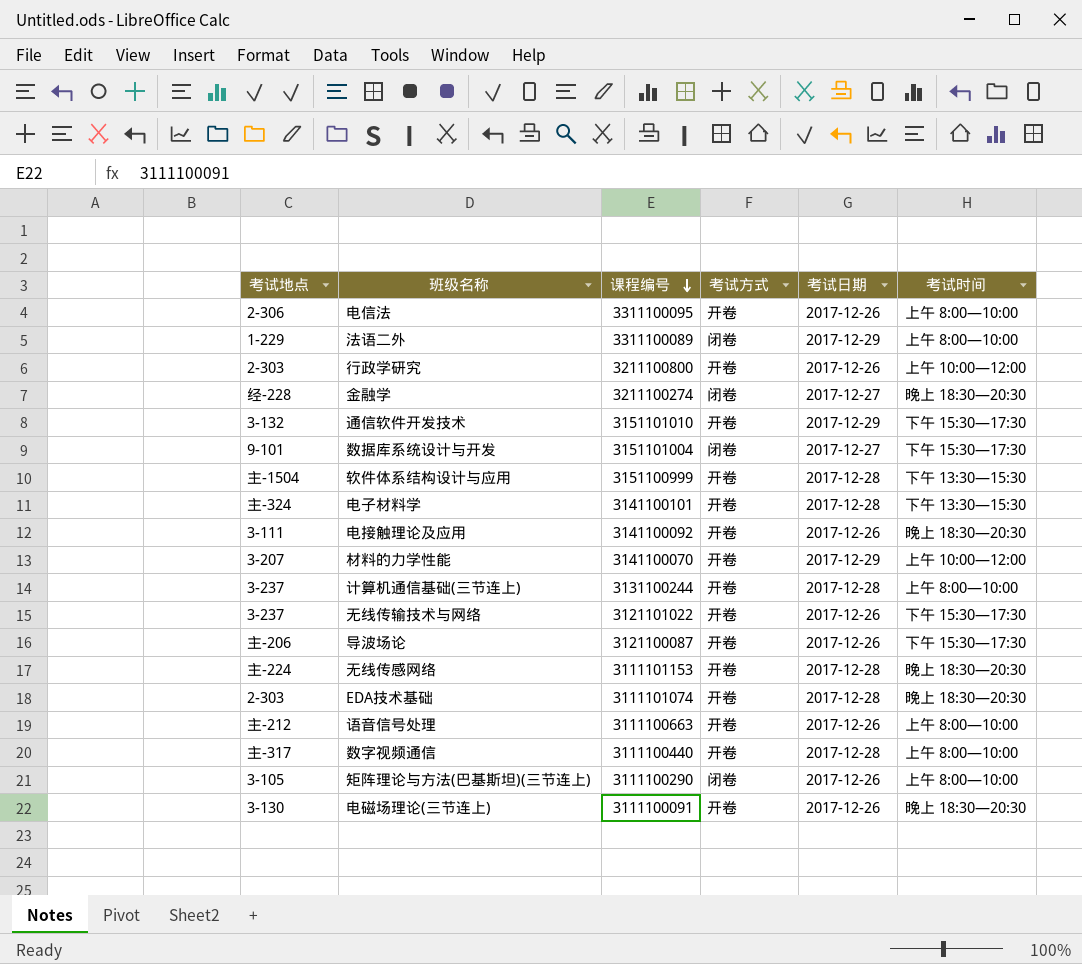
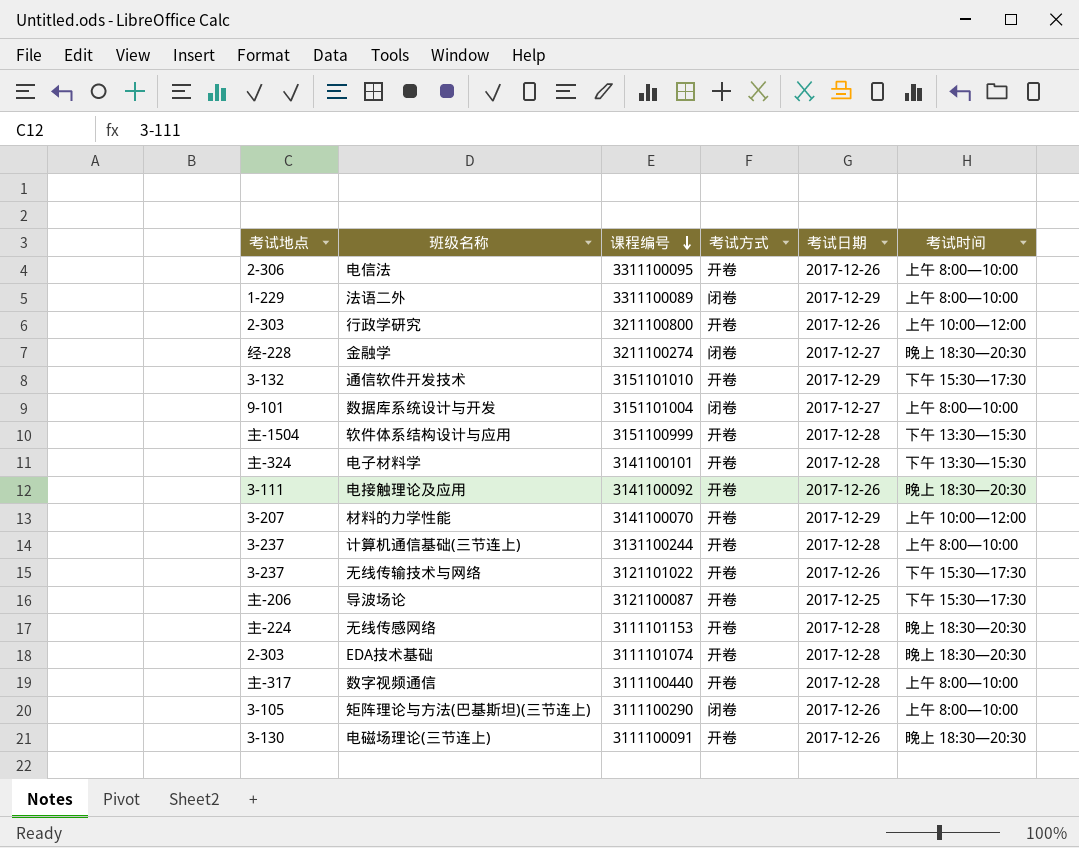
row 语音信号处理: 主-212 | 3111100663 | 开卷 | 2017-12-26 | 上午 8:00—10:00 -> none
数据库系统设计与开发 | 考试时间: 下午 15:30—17:30 -> 上午 8:00—10:00
导波场论 | 考试日期: 2017-12-26 -> 2017-12-25

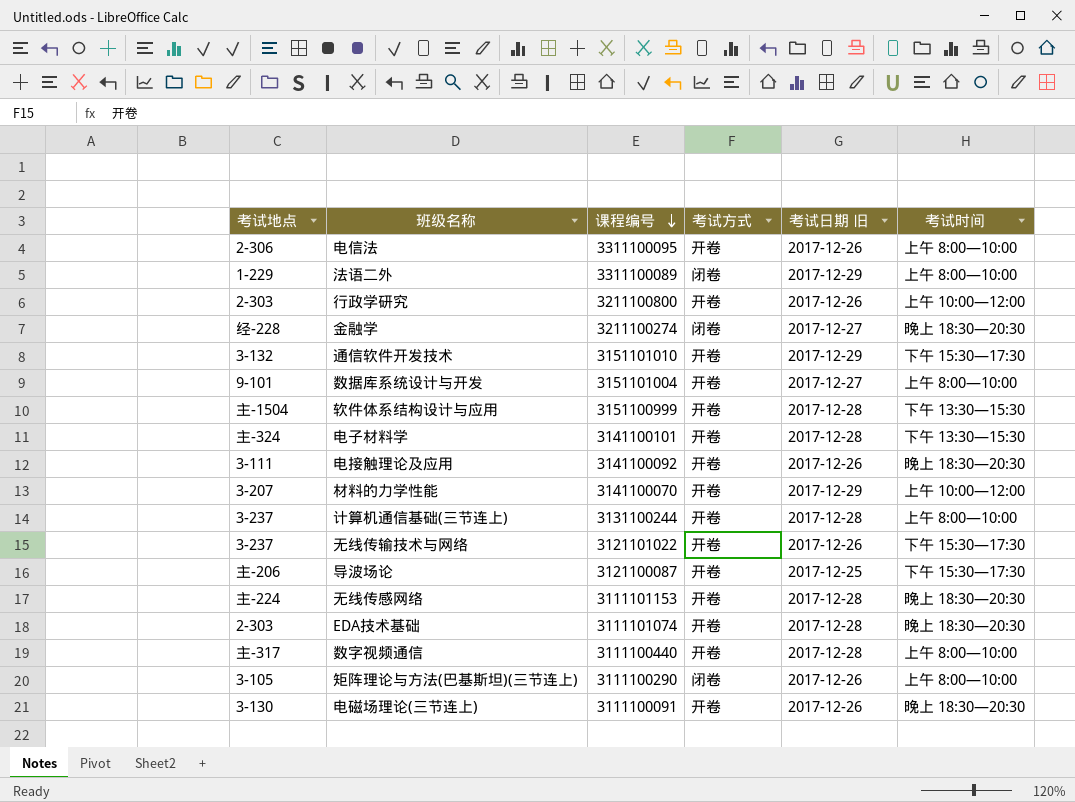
column name: 考试日期 -> 考试日期 旧
数据库系统设计与开发 | 考试方式: 闭卷 -> 开卷

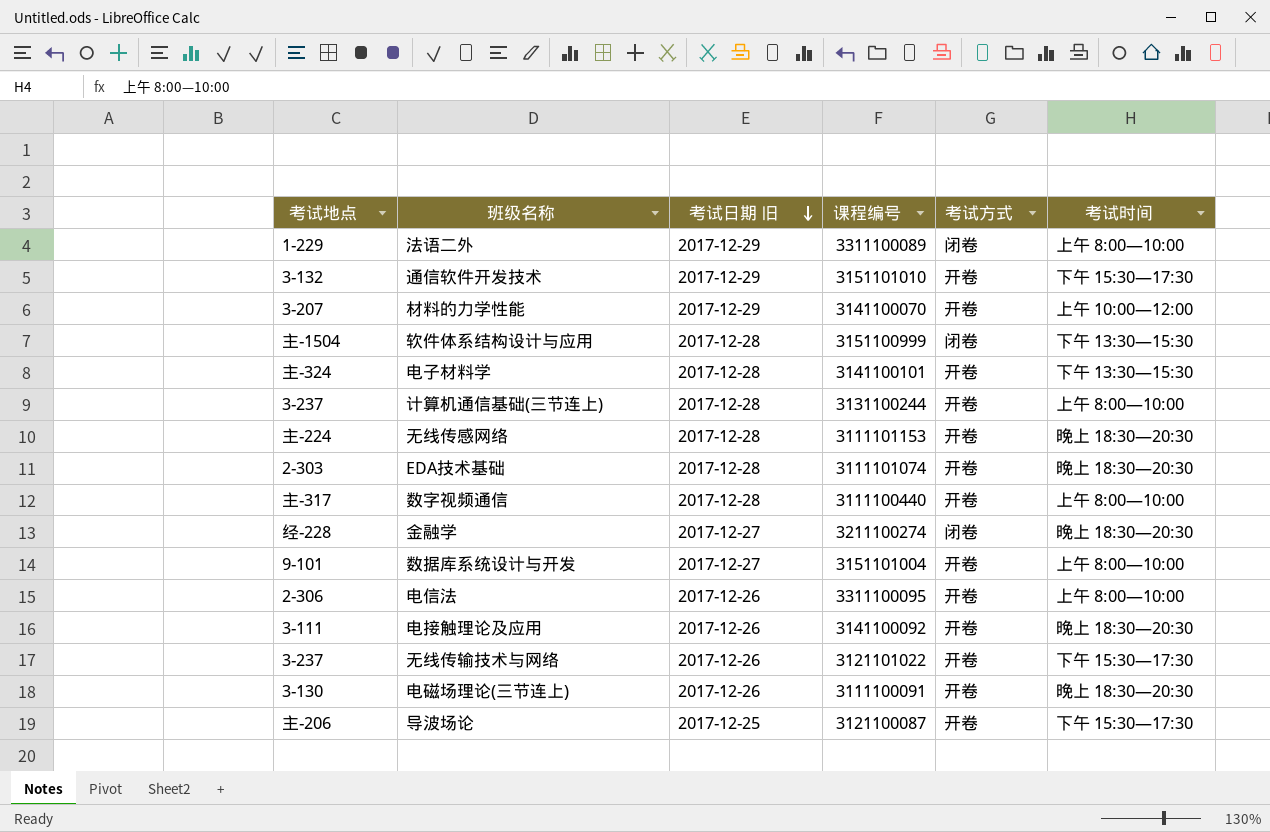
row order: 课程编号 descending -> 考试日期 旧 descending
column 考试日期 旧 | position: 5 -> 3
row 行政学研究: 2-303 | 3211100800 | 开卷 | 2017-12-26 | 上午 10:00—12:00 -> none
row 矩阵理论与方法(巴基斯坦)(三节连上): 3-105 | 3111100290 | 闭卷 | 2017-12-26 | 上午 8:00—10:00 -> none
软件体系结构设计与应用 | 考试方式: 开卷 -> 闭卷

